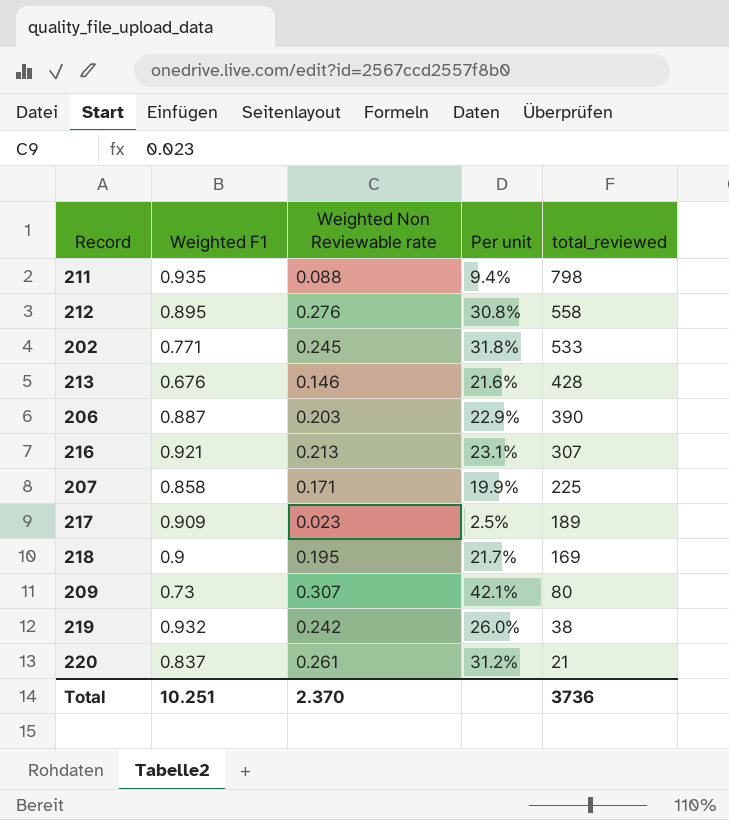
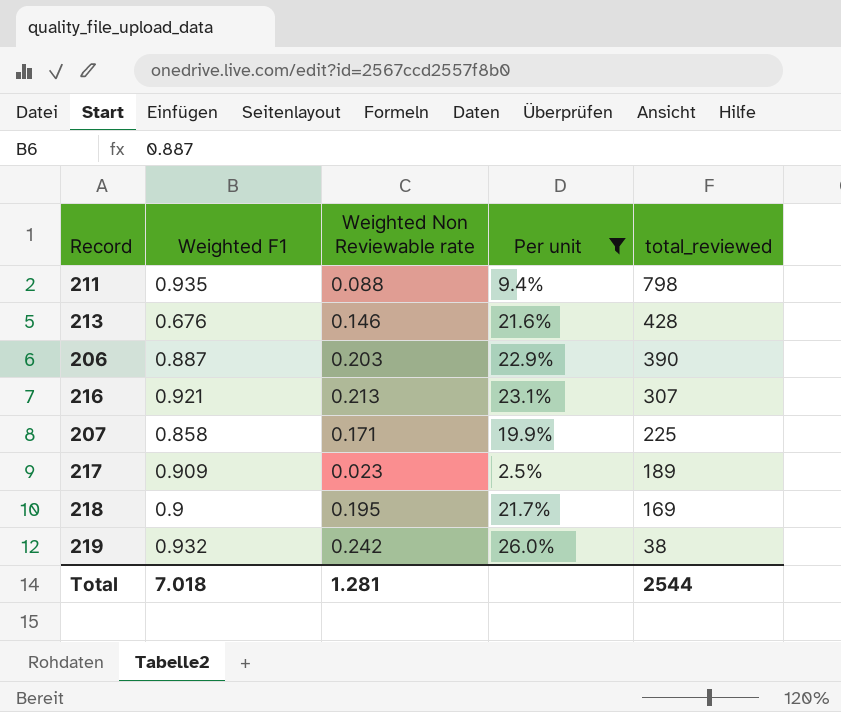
filter: none -> Per unit <= 26.0%
Total | Weighted F1: 10.251 -> 7.018
Total | Weighted Non Reviewable rate: 2.370 -> 1.281
Total | total_reviewed: 3736 -> 2544

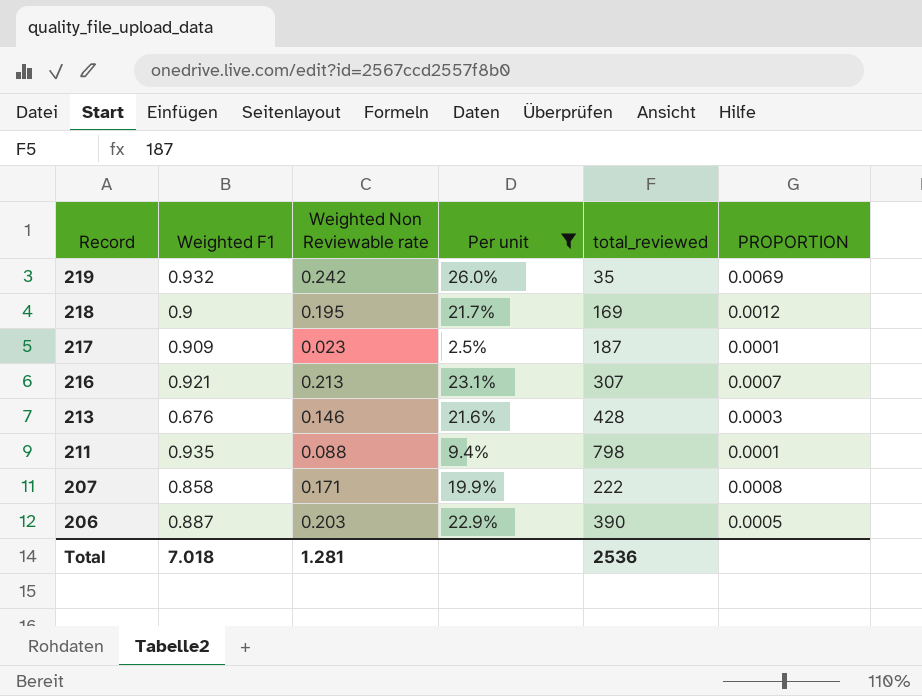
row order: total_reviewed descending -> Record descending
column PROPORTION | formula: none -> [Weighted Non Reviewable rate] / [total_reviewed]
219 | total_reviewed: 38 -> 35
217 | total_reviewed: 189 -> 187
207 | total_reviewed: 225 -> 222
Total | total_reviewed: 2544 -> 2536

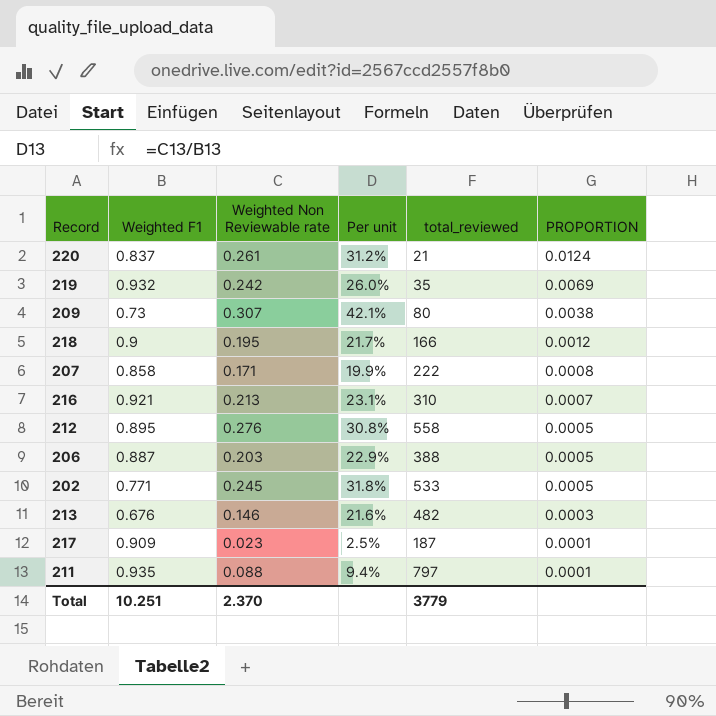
filter: Per unit <= 26.0% -> none
row order: Record descending -> PROPORTION descending
218 | total_reviewed: 169 -> 166
216 | total_reviewed: 307 -> 310
206 | total_reviewed: 390 -> 388
213 | total_reviewed: 428 -> 482
211 | total_reviewed: 798 -> 797
Total | Weighted F1: 7.018 -> 10.251
Total | Weighted Non Reviewable rate: 1.281 -> 2.370
Total | total_reviewed: 2536 -> 3779

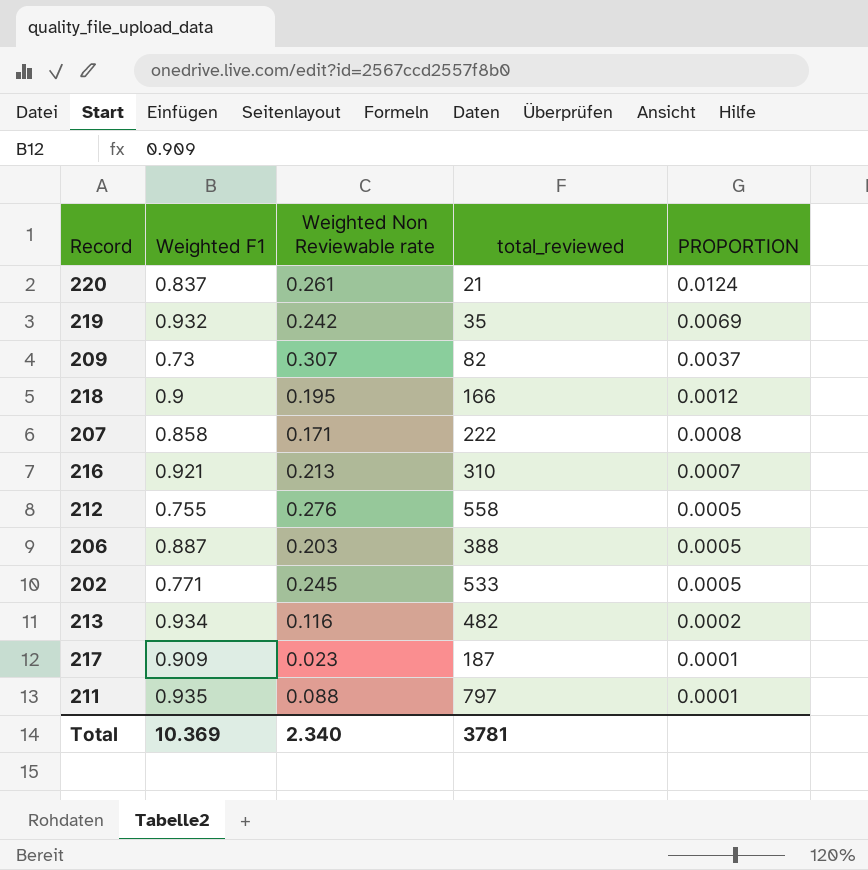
column Per unit | formula: [Weighted Non Reviewable rate] / [Weighted F1] -> none
209 | total_reviewed: 80 -> 82
209 | PROPORTION: 0.0038 -> 0.0037
212 | Weighted F1: 0.895 -> 0.755
213 | Weighted F1: 0.676 -> 0.934
213 | Weighted Non Reviewable rate: 0.146 -> 0.116
213 | PROPORTION: 0.0003 -> 0.0002
Total | Weighted F1: 10.251 -> 10.369
Total | Weighted Non Reviewable rate: 2.370 -> 2.340
Total | total_reviewed: 3779 -> 3781

